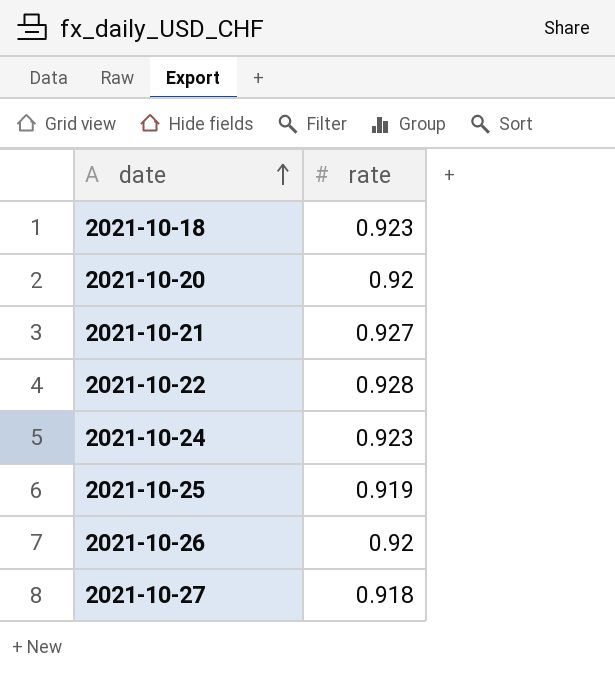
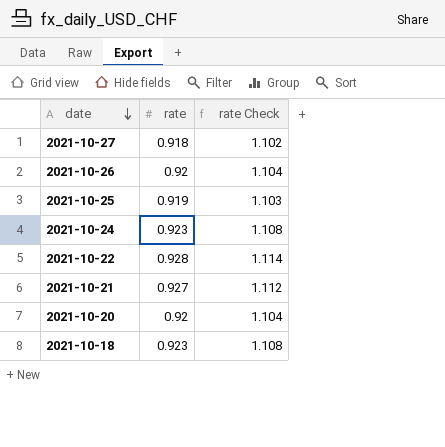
row order: date ascending -> date descending
column rate Check | formula: none -> [rate] * 1.2

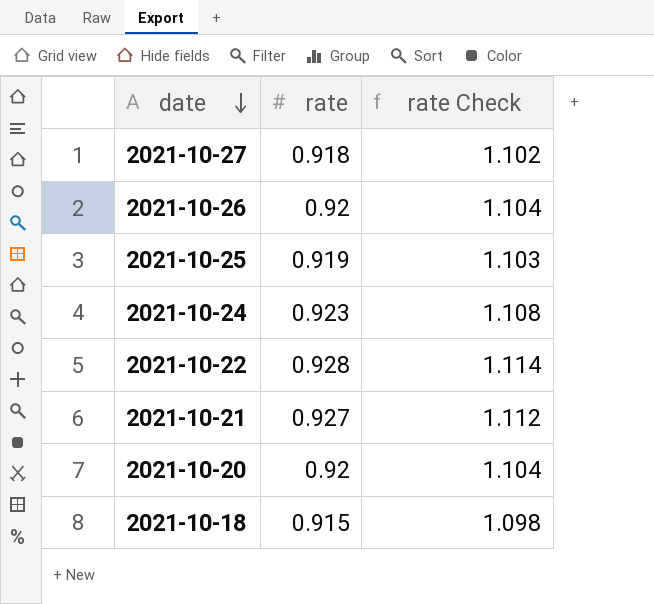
2021-10-18 | rate: 0.923 -> 0.915
2021-10-18 | rate Check: 1.108 -> 1.098

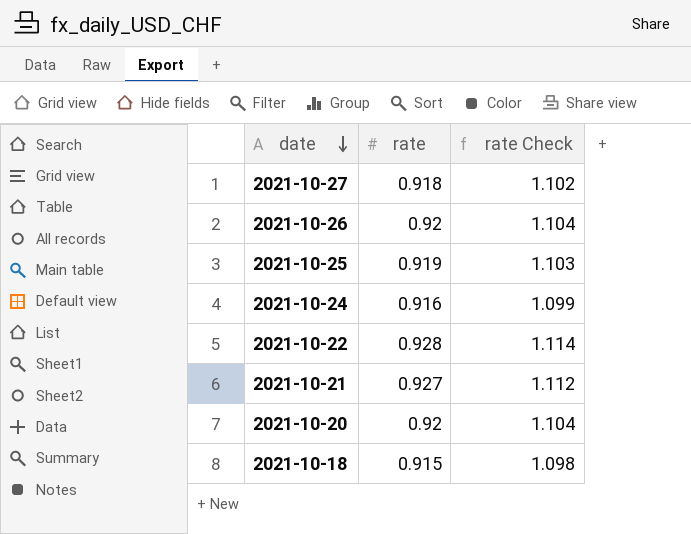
2021-10-24 | rate: 0.923 -> 0.916
2021-10-24 | rate Check: 1.108 -> 1.099

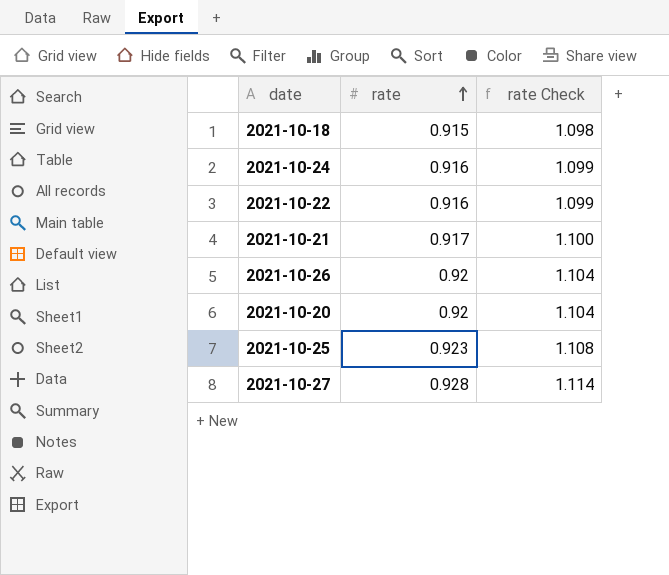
row order: date descending -> rate ascending
2021-10-22 | rate: 0.928 -> 0.916
2021-10-22 | rate Check: 1.114 -> 1.099
2021-10-21 | rate: 0.927 -> 0.917
2021-10-21 | rate Check: 1.112 -> 1.100
2021-10-25 | rate: 0.919 -> 0.923
2021-10-25 | rate Check: 1.103 -> 1.108
2021-10-27 | rate: 0.918 -> 0.928
2021-10-27 | rate Check: 1.102 -> 1.114

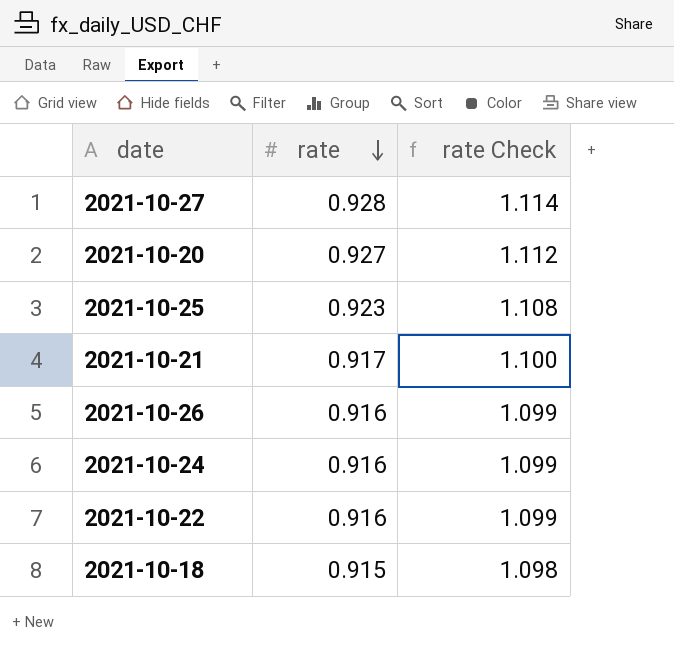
row order: rate ascending -> rate descending
2021-10-20 | rate: 0.92 -> 0.927
2021-10-20 | rate Check: 1.104 -> 1.112
2021-10-26 | rate: 0.92 -> 0.916
2021-10-26 | rate Check: 1.104 -> 1.099

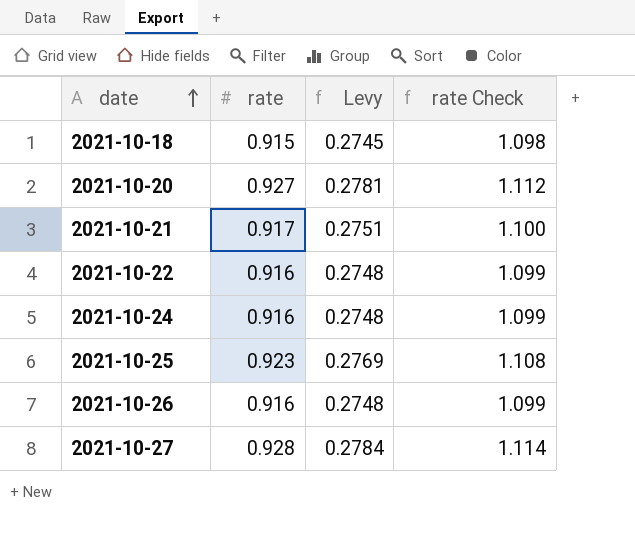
row order: rate descending -> date ascending
column Levy | formula: none -> [rate] * 0.3

